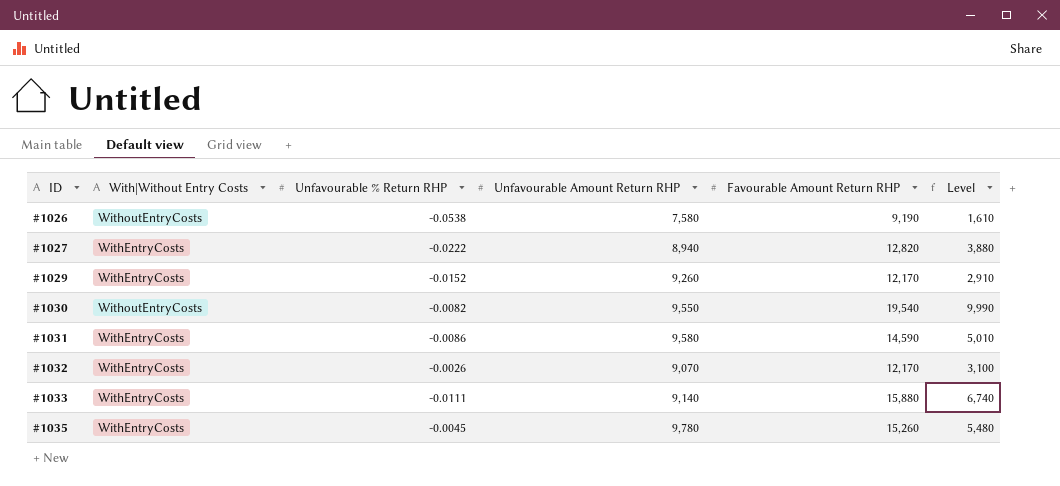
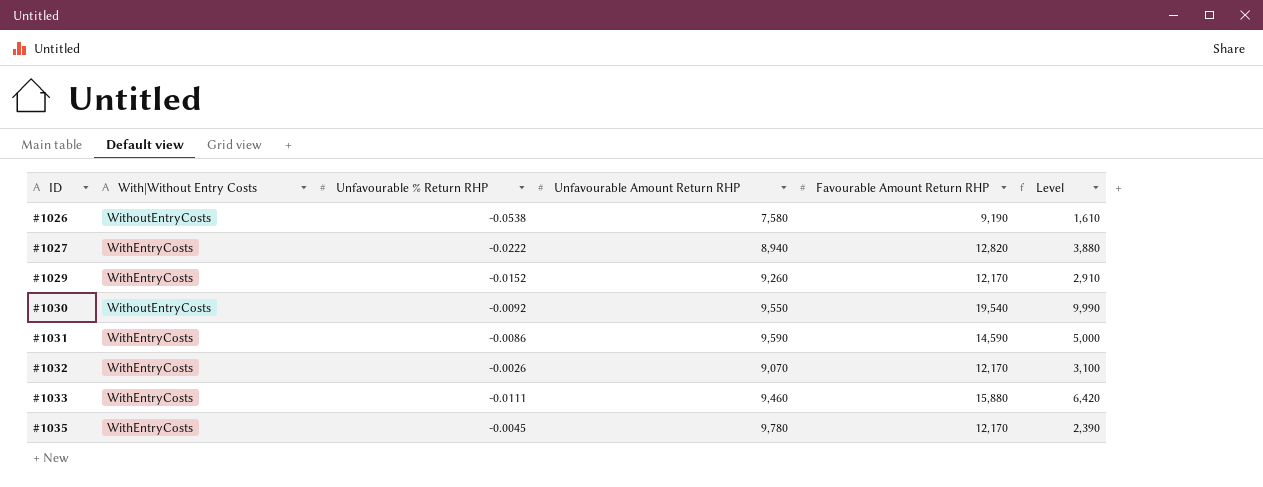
#1030 | Unfavourable % Return RHP: -0.0082 -> -0.0092
#1031 | Unfavourable Amount Return RHP: 9,580 -> 9,590
#1031 | Level: 5,010 -> 5,000
#1033 | Unfavourable Amount Return RHP: 9,140 -> 9,460
#1033 | Level: 6,740 -> 6,420
#1035 | Favourable Amount Return RHP: 15,260 -> 12,170
#1035 | Level: 5,480 -> 2,390

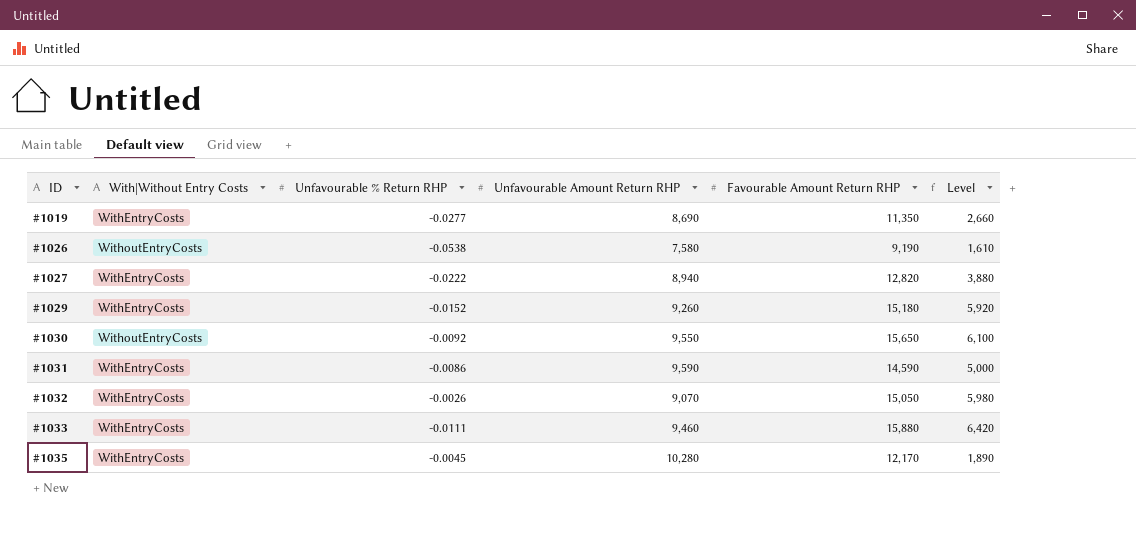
row #1019: none -> WithEntryCosts | -0.0277 | 8,690 | 11,350 | 2,660
#1029 | Favourable Amount Return RHP: 12,170 -> 15,180
#1029 | Level: 2,910 -> 5,920
#1030 | Favourable Amount Return RHP: 19,540 -> 15,650
#1030 | Level: 9,990 -> 6,100
#1032 | Favourable Amount Return RHP: 12,170 -> 15,050
#1032 | Level: 3,100 -> 5,980
#1035 | Unfavourable Amount Return RHP: 9,780 -> 10,280
#1035 | Level: 2,390 -> 1,890

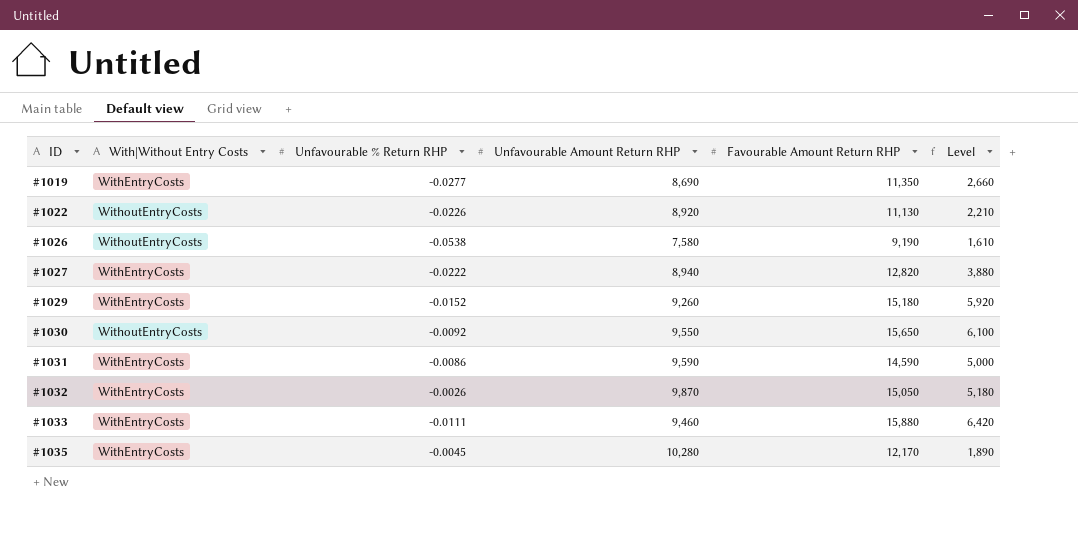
row #1022: none -> WithoutEntryCosts | -0.0226 | 8,920 | 11,130 | 2,210
#1032 | Unfavourable Amount Return RHP: 9,070 -> 9,870
#1032 | Level: 5,980 -> 5,180

